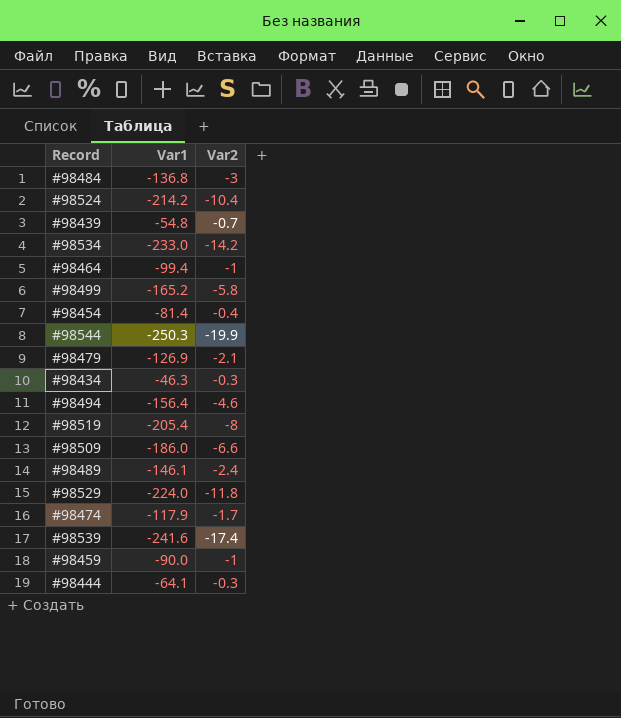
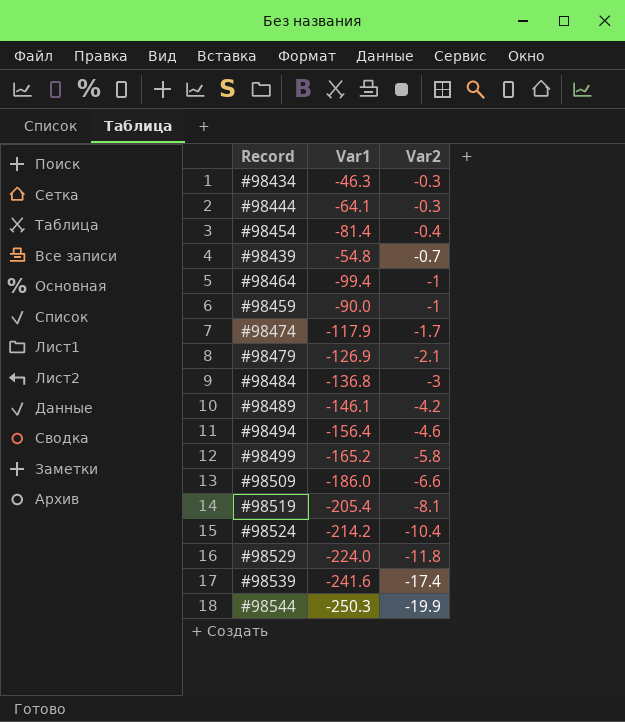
row order: none -> Var2 descending
row #98534: -233.0 | -14.2 -> none
#98489 | Var2: -2.4 -> -4.2
#98519 | Var2: -8 -> -8.1

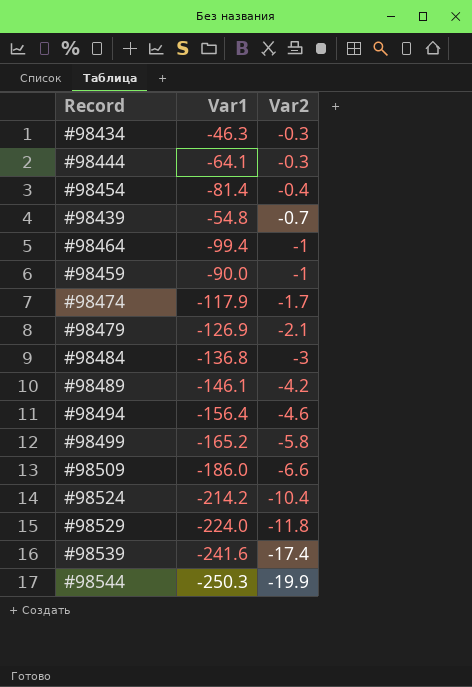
row #98519: -205.4 | -8.1 -> none

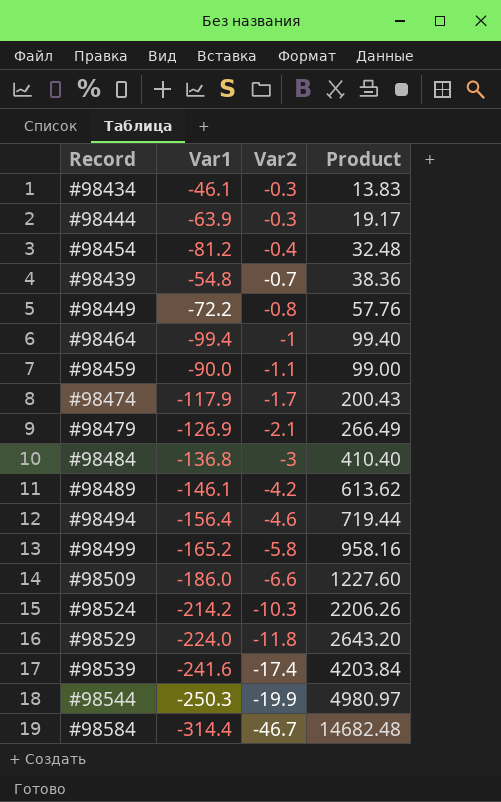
column Product | formula: none -> [Var1] * [Var2]
#98434 | Var1: -46.3 -> -46.1
#98444 | Var1: -64.1 -> -63.9
#98454 | Var1: -81.4 -> -81.2
row #98449: none -> -72.2 | -0.8 | 57.76
#98459 | Var2: -1 -> -1.1
#98524 | Var2: -10.4 -> -10.3
row #98584: none -> -314.4 | -46.7 | 14682.48

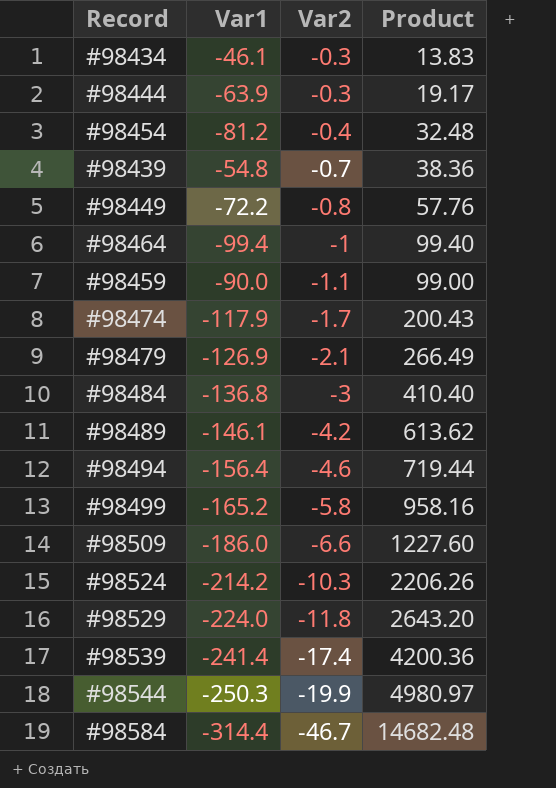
#98539 | Var1: -241.6 -> -241.4
#98539 | Product: 4203.84 -> 4200.36

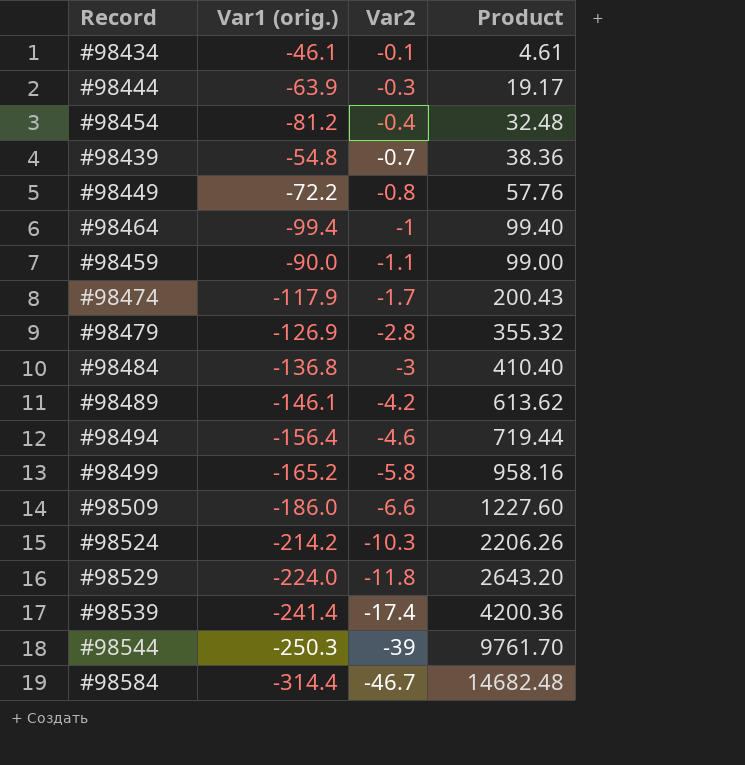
column name: Var1 -> Var1 (orig.)
#98434 | Var2: -0.3 -> -0.1
#98434 | Product: 13.83 -> 4.61
#98479 | Var2: -2.1 -> -2.8
#98479 | Product: 266.49 -> 355.32
#98544 | Var2: -19.9 -> -39
#98544 | Product: 4980.97 -> 9761.70

